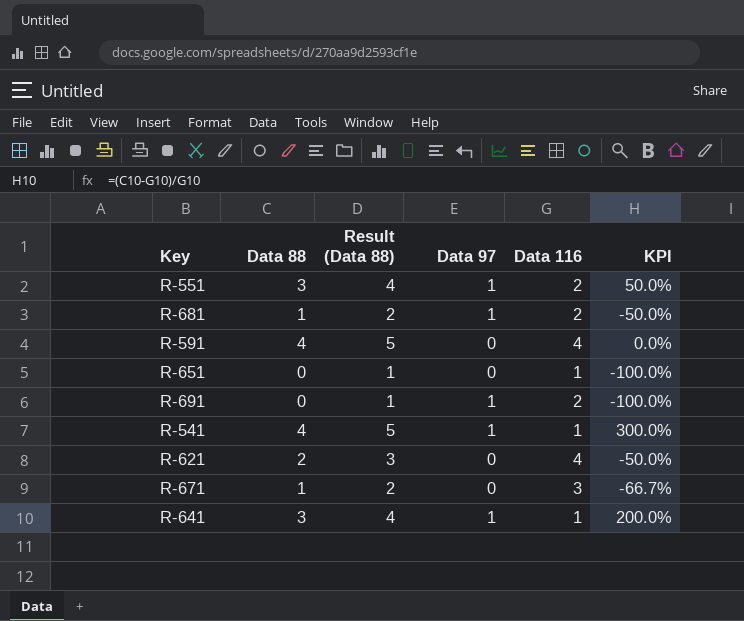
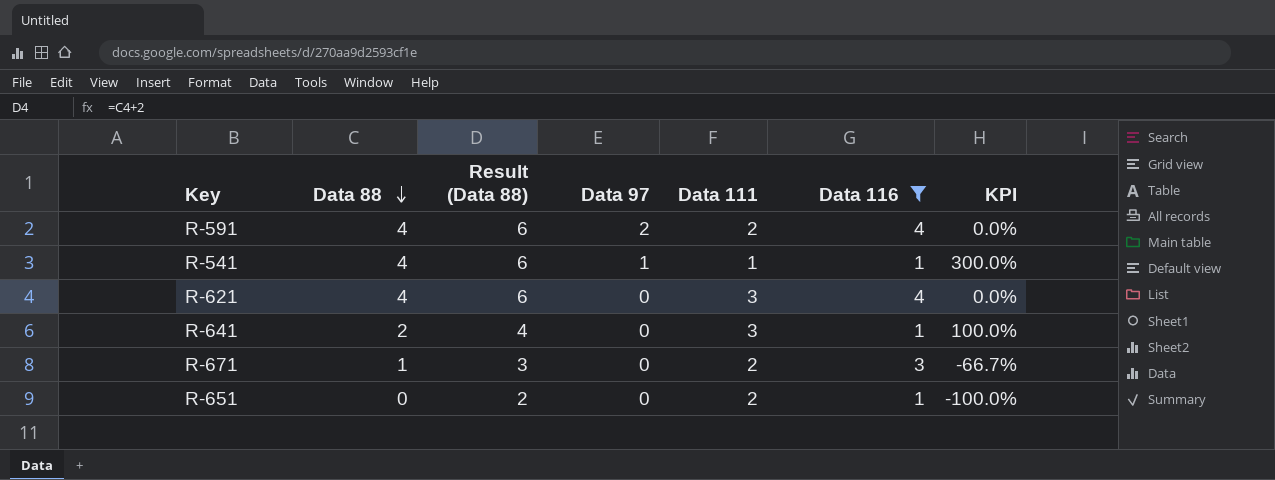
filter: none -> Data 116 != 2
row order: none -> Data 88 descending
column Result (Data 88) | formula: [Data 88] + 1 -> [Data 88] + 2
column Data 111 | position: none -> 5
R-591 | Data 97: 0 -> 2
R-621 | Data 88: 2 -> 4
R-621 | KPI: -50.0% -> 0.0%
R-641 | Data 88: 3 -> 2
R-641 | Data 97: 1 -> 0
R-641 | KPI: 200.0% -> 100.0%

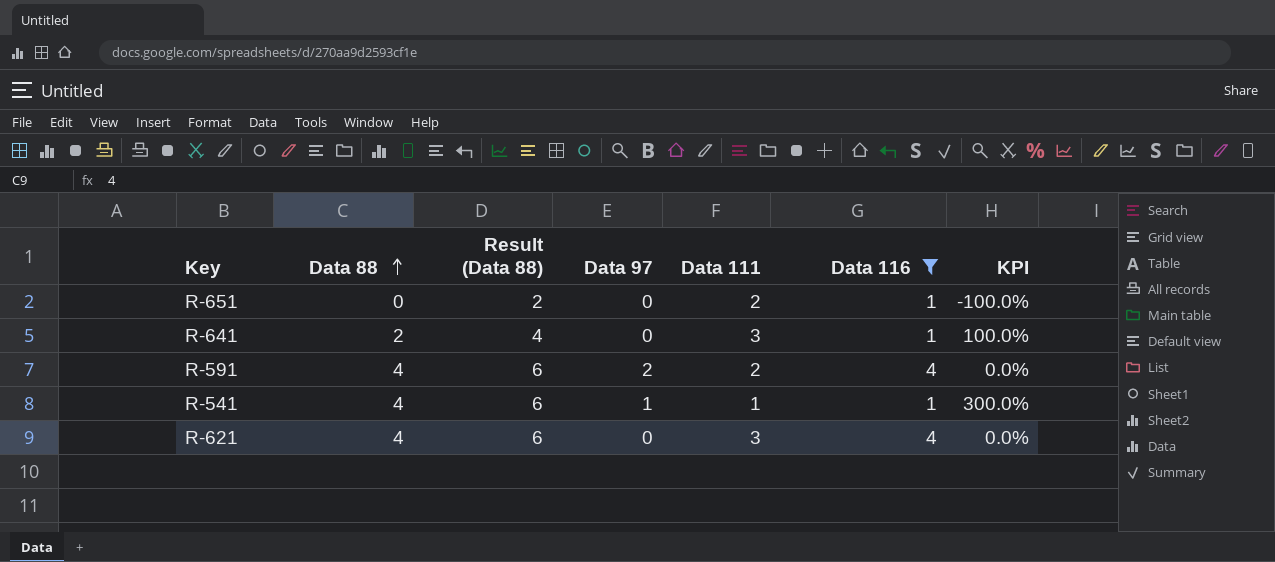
row order: Data 88 descending -> Data 88 ascending
row R-671: 1 | 3 | 0 | 2 | 3 | -66.7% -> none

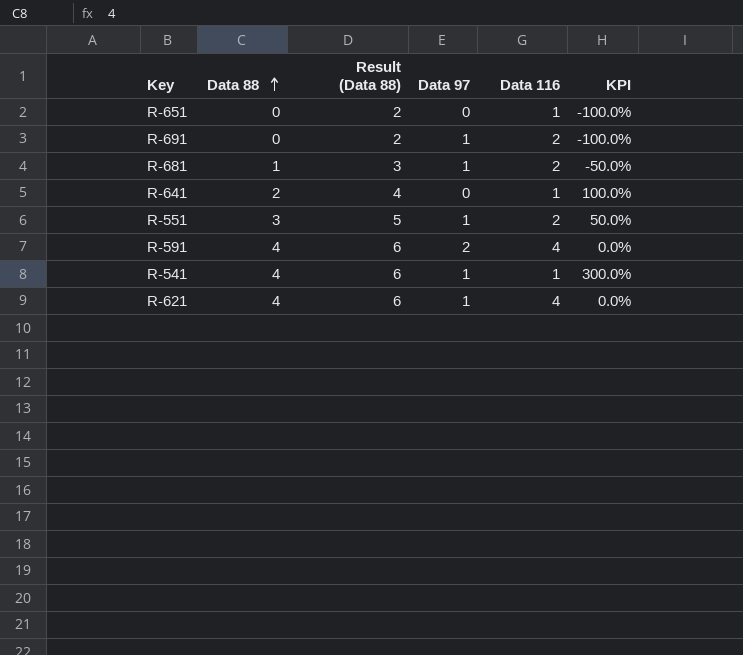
filter: Data 116 != 2 -> none
column Data 111 | position: 5 -> none
R-621 | Data 97: 0 -> 1

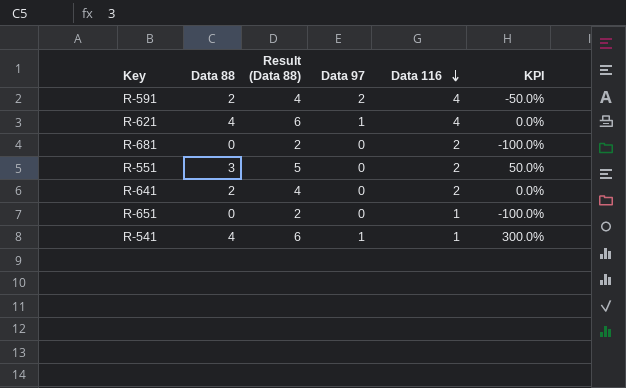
row order: Data 88 ascending -> Data 116 descending
row R-691: 0 | 2 | 1 | 2 | -100.0% -> none
R-591 | Data 88: 4 -> 2
R-591 | Result (Data 88): 6 -> 4
R-591 | KPI: 0.0% -> -50.0%
R-681 | Data 88: 1 -> 0
R-681 | Result (Data 88): 3 -> 2
R-681 | Data 97: 1 -> 0
R-681 | KPI: -50.0% -> -100.0%
R-551 | Data 97: 1 -> 0
R-641 | Data 116: 1 -> 2
R-641 | KPI: 100.0% -> 0.0%

